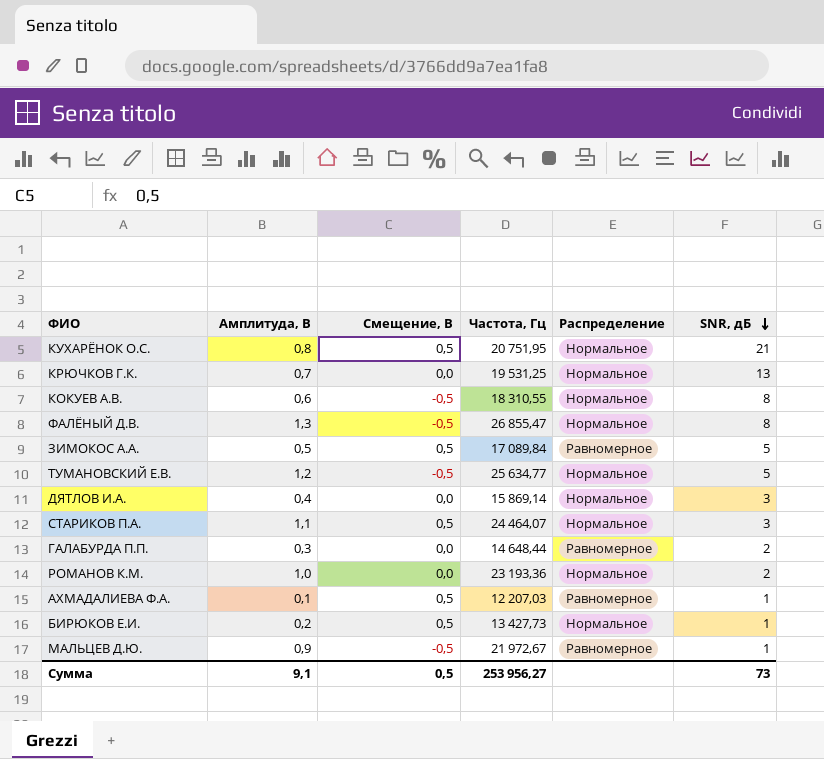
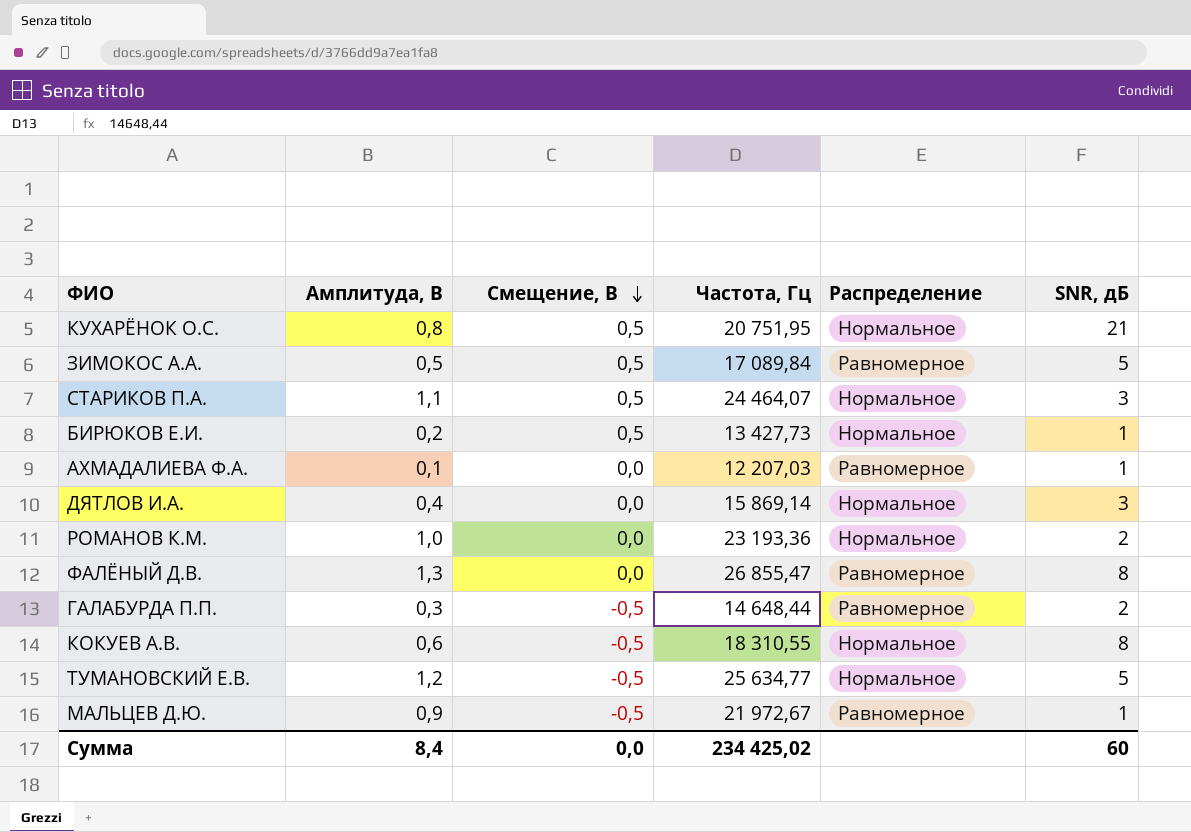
row order: SNR, дБ descending -> Смещение, В descending
row КРЮЧКОВ Г.К.: 0,7 | 0,0 | 19 531,25 | Нормальное | 13 -> none
АХМАДАЛИЕВА Ф.А. | Смещение, В: 0,5 -> 0,0
ФАЛЁНЫЙ Д.В. | Смещение, В: -0,5 -> 0,0
ФАЛЁНЫЙ Д.В. | Распределение: Нормальное -> Равномерное
ГАЛАБУРДА П.П. | Смещение, В: 0,0 -> -0,5
Сумма | Амплитуда, В: 9,1 -> 8,4
Сумма | Смещение, В: 0,5 -> 0,0
Сумма | Частота, Гц: 253 956,27 -> 234 425,02
Сумма | SNR, дБ: 73 -> 60

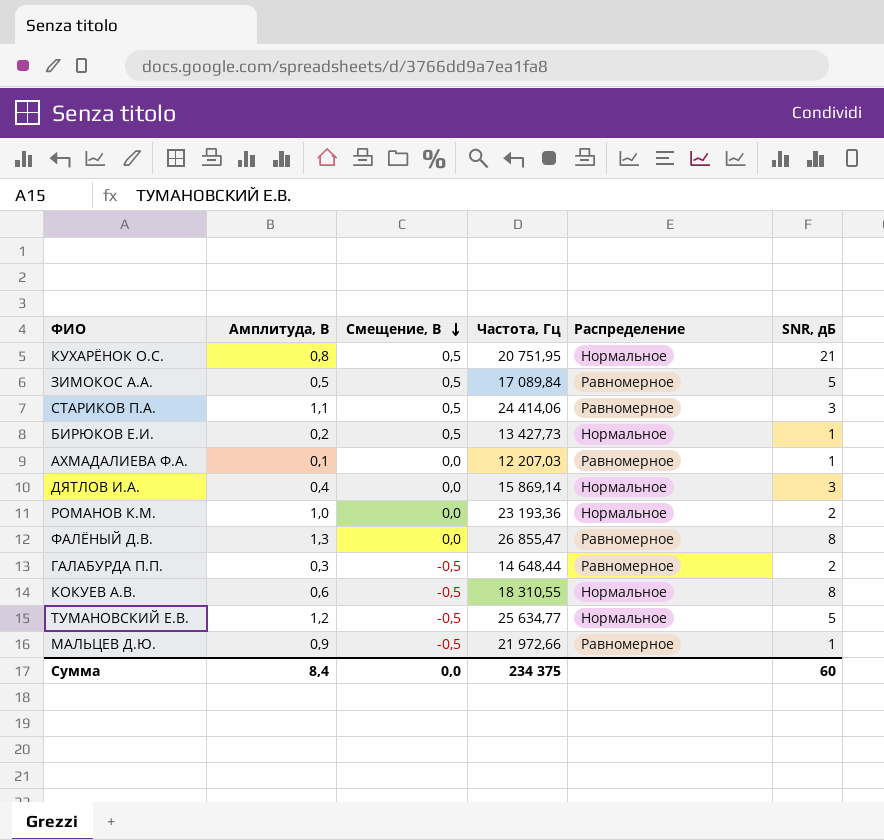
СТАРИКОВ П.А. | Частота, Гц: 24 464,07 -> 24 414,06
СТАРИКОВ П.А. | Распределение: Нормальное -> Равномерное
МАЛЬЦЕВ Д.Ю. | Частота, Гц: 21 972,67 -> 21 972,66
Сумма | Частота, Гц: 234 425,02 -> 234 375

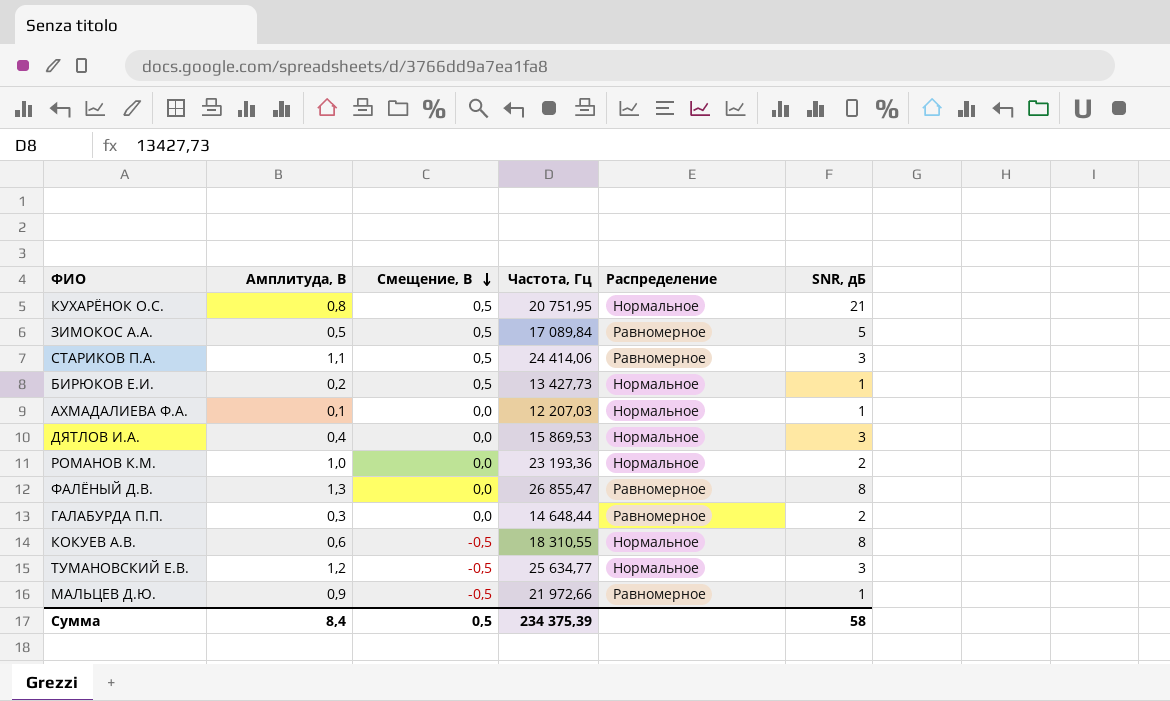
АХМАДАЛИЕВА Ф.А. | Распределение: Равномерное -> Нормальное
ДЯТЛОВ И.А. | Частота, Гц: 15 869,14 -> 15 869,53
ГАЛАБУРДА П.П. | Смещение, В: -0,5 -> 0,0
ТУМАНОВСКИЙ Е.В. | SNR, дБ: 5 -> 3
Сумма | Смещение, В: 0,0 -> 0,5
Сумма | Частота, Гц: 234 375 -> 234 375,39
Сумма | SNR, дБ: 60 -> 58

